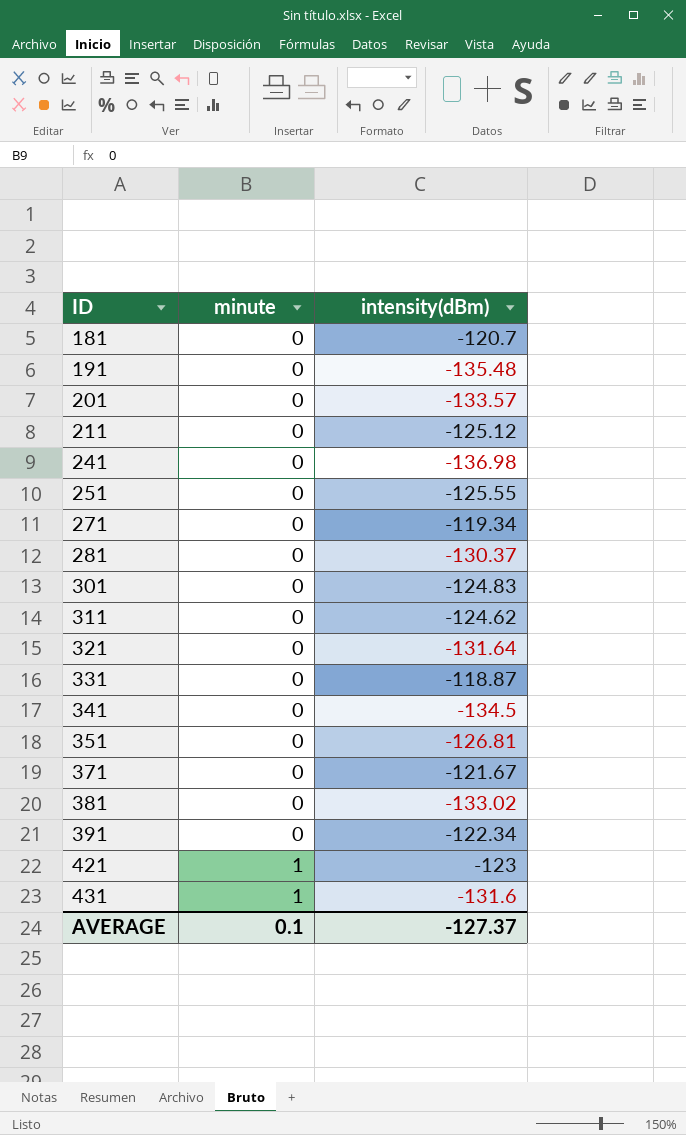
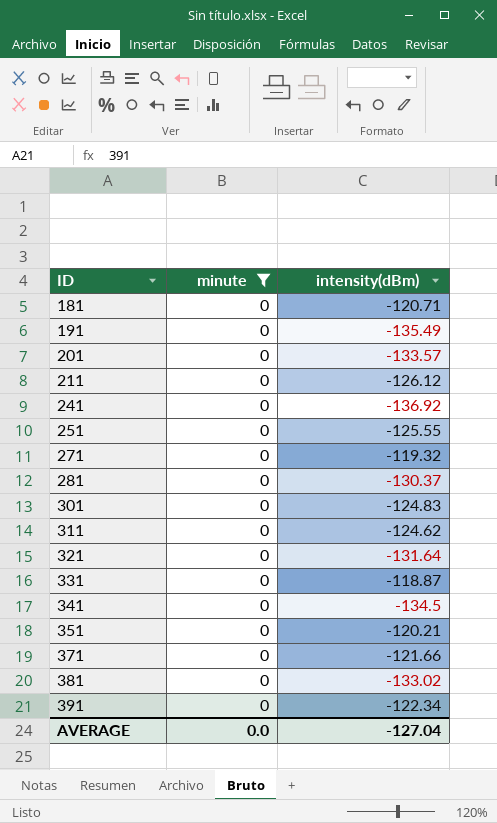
filter: none -> minute = 0
181 | intensity(dBm): -120.7 -> -120.71
191 | intensity(dBm): -135.48 -> -135.49
211 | intensity(dBm): -125.12 -> -126.12
241 | intensity(dBm): -136.98 -> -136.92
271 | intensity(dBm): -119.34 -> -119.32
351 | intensity(dBm): -126.81 -> -120.21
371 | intensity(dBm): -121.67 -> -121.66
AVERAGE | minute: 0.1 -> 0.0
AVERAGE | intensity(dBm): -127.37 -> -127.04

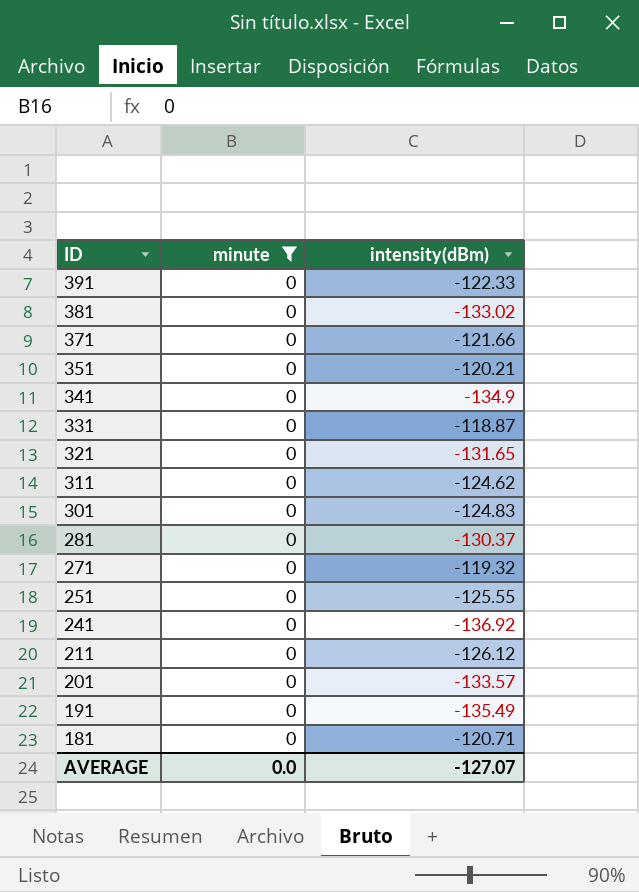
row order: ID ascending -> ID descending
391 | intensity(dBm): -122.34 -> -122.33
341 | intensity(dBm): -134.5 -> -134.9
321 | intensity(dBm): -131.64 -> -131.65
AVERAGE | intensity(dBm): -127.04 -> -127.07

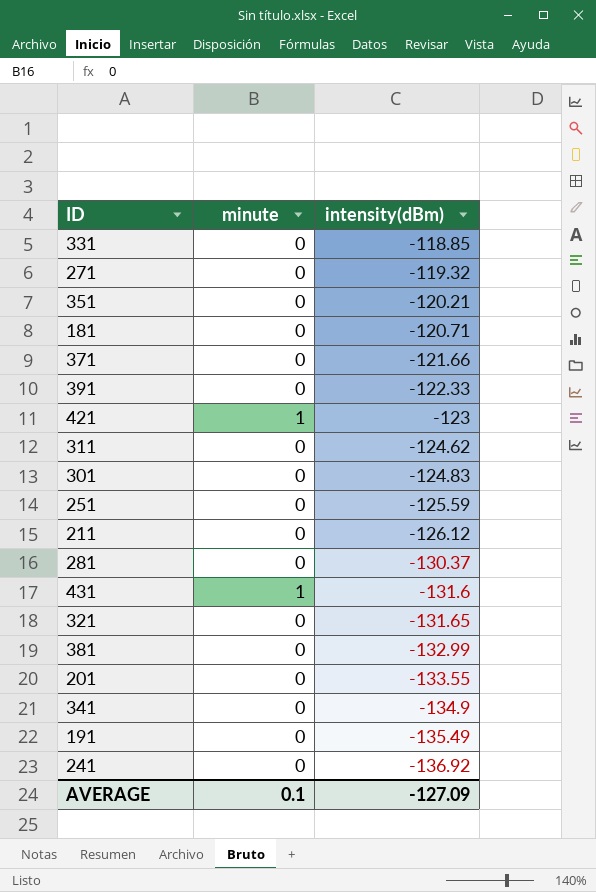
filter: minute = 0 -> none
row order: ID descending -> intensity(dBm) descending
331 | intensity(dBm): -118.87 -> -118.85
251 | intensity(dBm): -125.55 -> -125.59
381 | intensity(dBm): -133.02 -> -132.99
201 | intensity(dBm): -133.57 -> -133.55
AVERAGE | minute: 0.0 -> 0.1
AVERAGE | intensity(dBm): -127.07 -> -127.09

